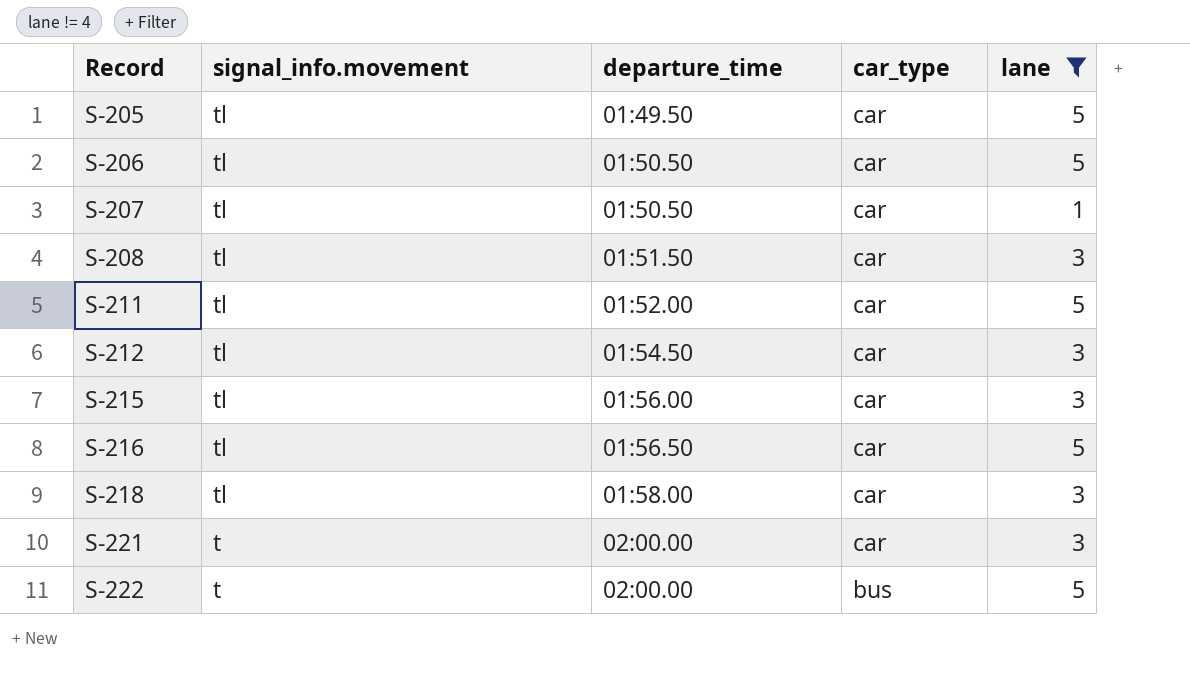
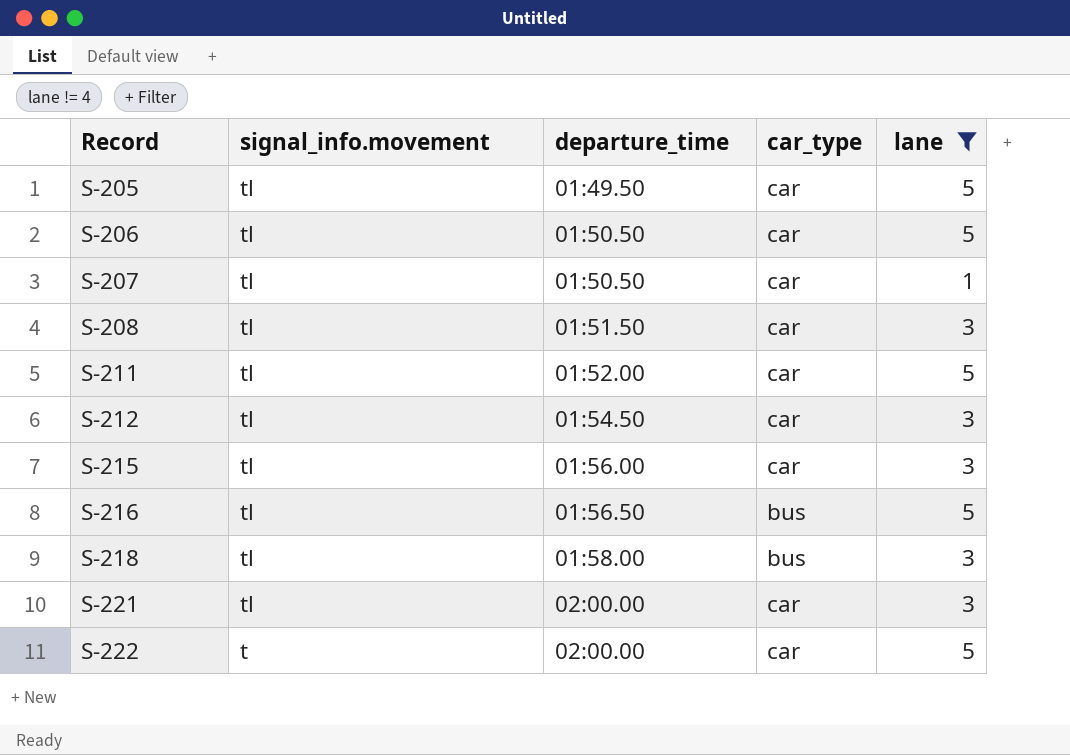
S-216 | car_type: car -> bus
S-218 | car_type: car -> bus
S-221 | signal_info.movement: t -> tl
S-222 | car_type: bus -> car

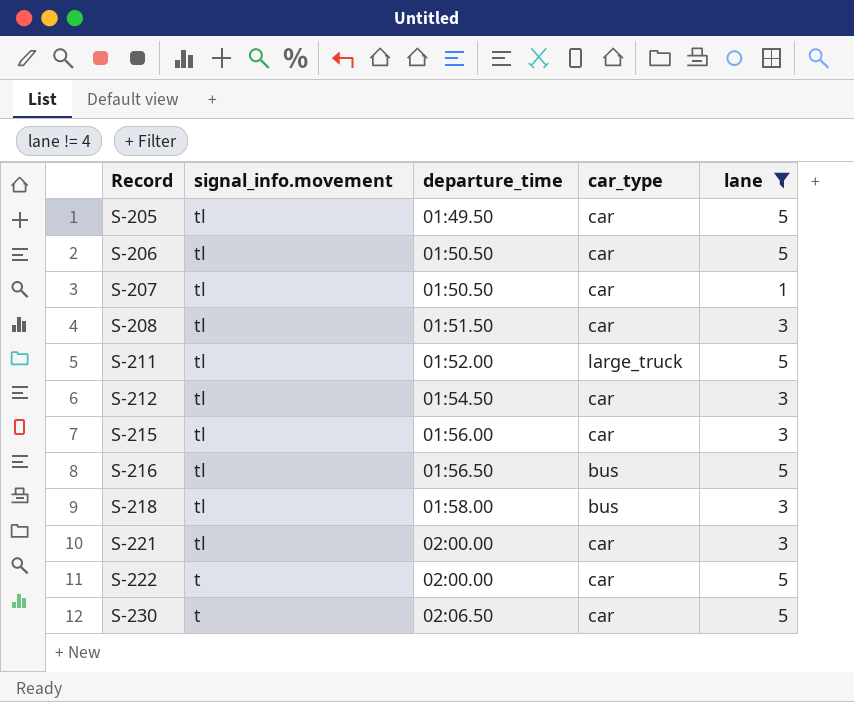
S-211 | car_type: car -> large_truck
row S-230: none -> t | 02:06.50 | car | 5

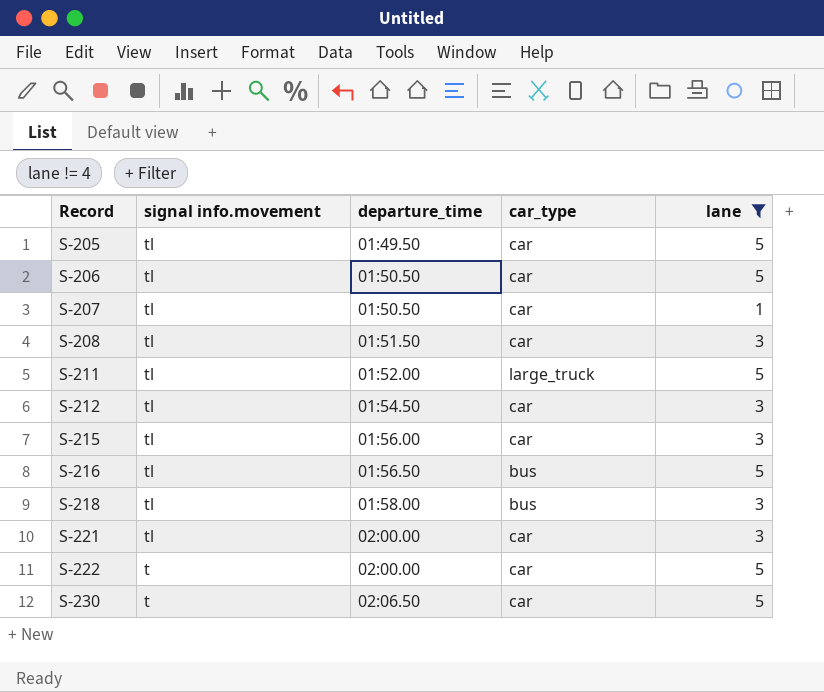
column name: signal_info.movement -> signal info.movement

